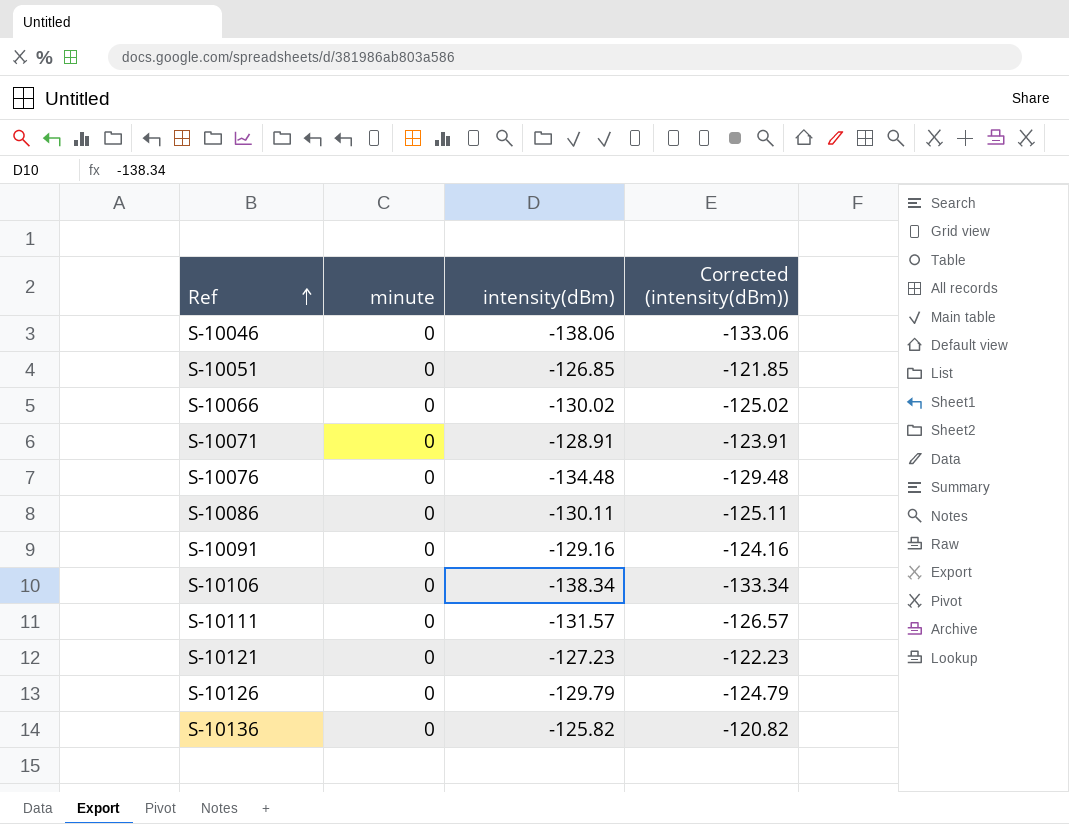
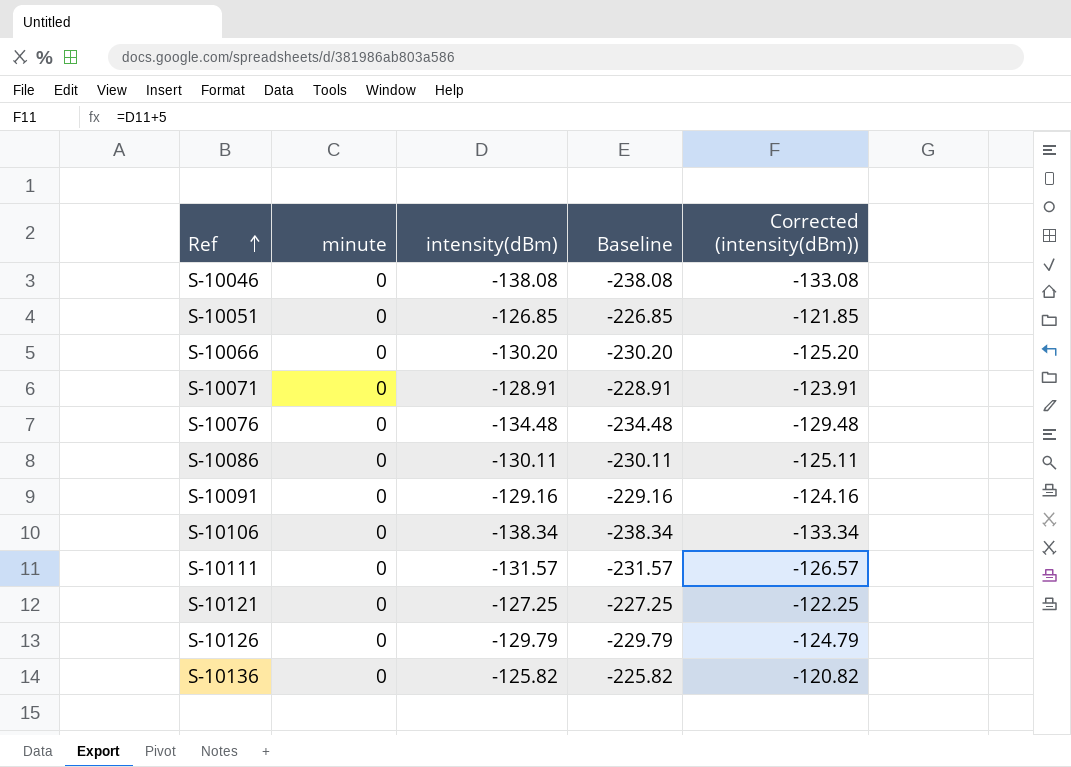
column Baseline | formula: none -> [intensity(dBm)] - 100
S-10046 | intensity(dBm): -138.06 -> -138.08
S-10046 | Corrected (intensity(dBm)): -133.06 -> -133.08
S-10066 | intensity(dBm): -130.02 -> -130.20
S-10066 | Corrected (intensity(dBm)): -125.02 -> -125.20
S-10121 | intensity(dBm): -127.23 -> -127.25
S-10121 | Corrected (intensity(dBm)): -122.23 -> -122.25

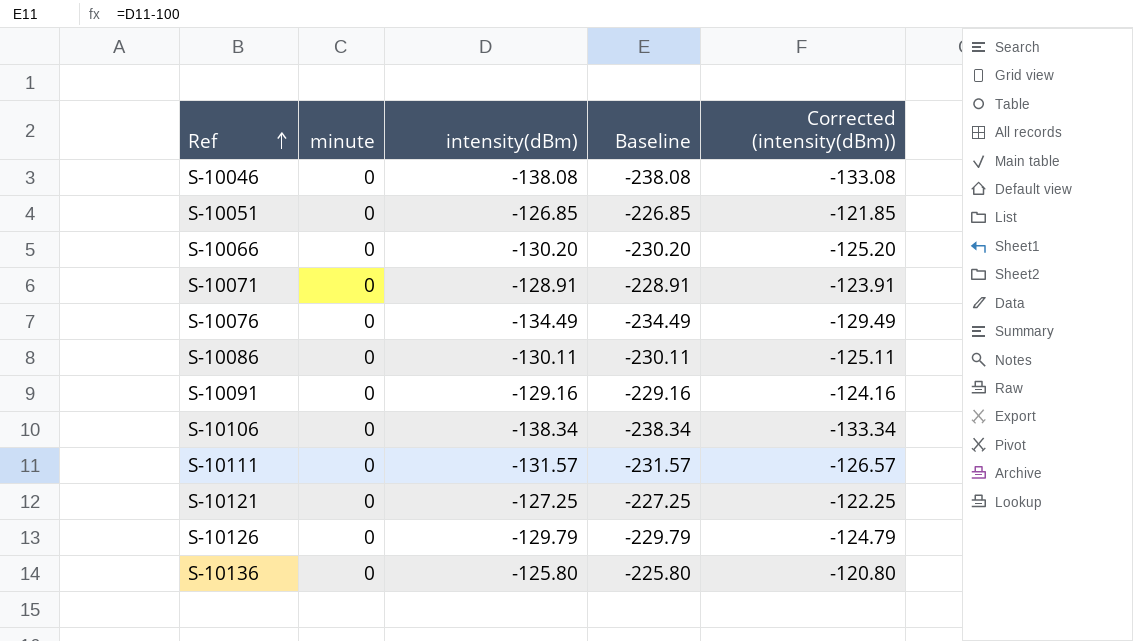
S-10076 | intensity(dBm): -134.48 -> -134.49
S-10076 | Baseline: -234.48 -> -234.49
S-10076 | Corrected (intensity(dBm)): -129.48 -> -129.49
S-10136 | intensity(dBm): -125.82 -> -125.80
S-10136 | Baseline: -225.82 -> -225.80
S-10136 | Corrected (intensity(dBm)): -120.82 -> -120.80

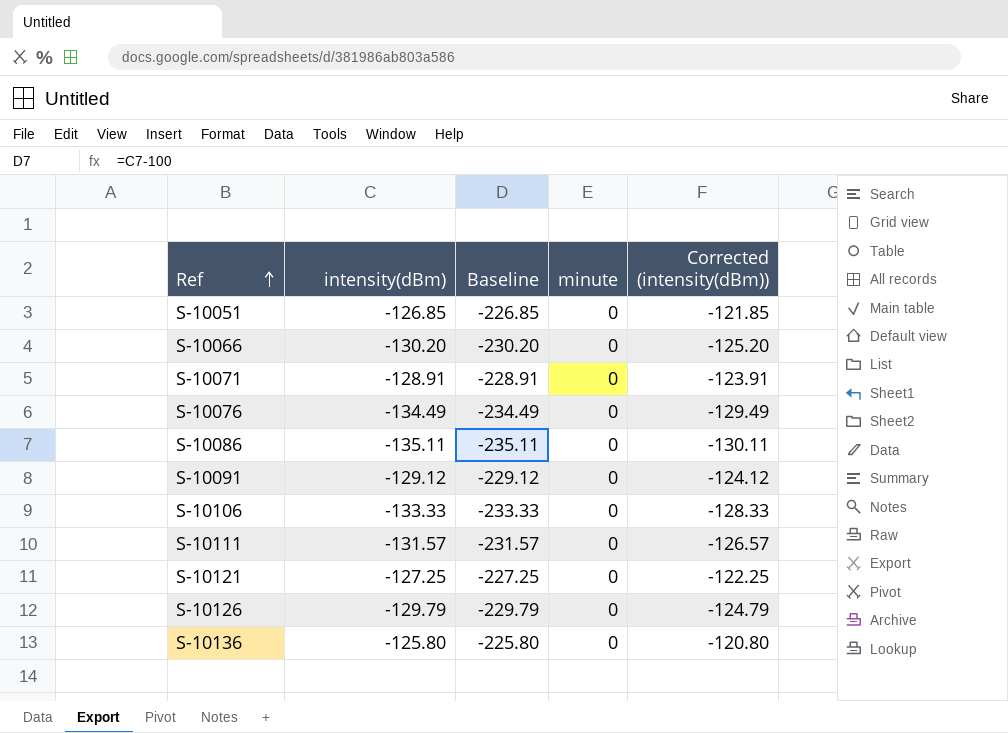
column minute | position: 2 -> 4
row S-10046: 0 | -138.08 | -238.08 | -133.08 -> none
S-10086 | intensity(dBm): -130.11 -> -135.11
S-10086 | Baseline: -230.11 -> -235.11
S-10086 | Corrected (intensity(dBm)): -125.11 -> -130.11
S-10091 | intensity(dBm): -129.16 -> -129.12
S-10091 | Baseline: -229.16 -> -229.12
S-10091 | Corrected (intensity(dBm)): -124.16 -> -124.12
S-10106 | intensity(dBm): -138.34 -> -133.33
S-10106 | Baseline: -238.34 -> -233.33
S-10106 | Corrected (intensity(dBm)): -133.34 -> -128.33

